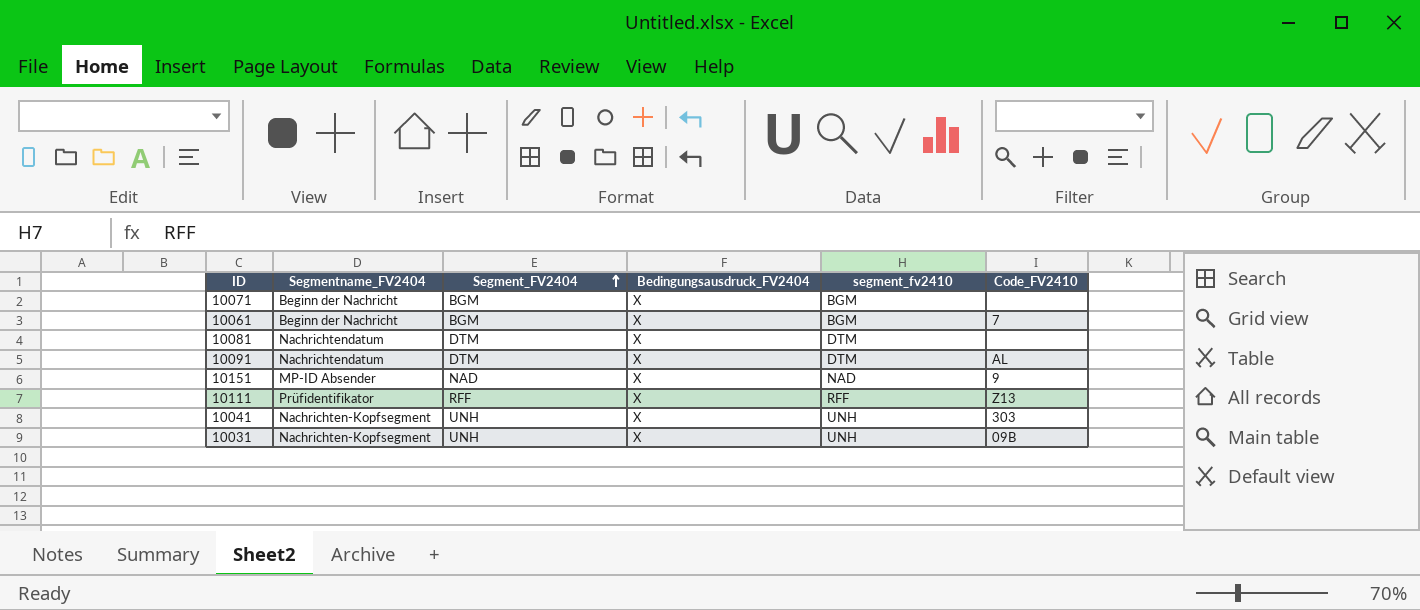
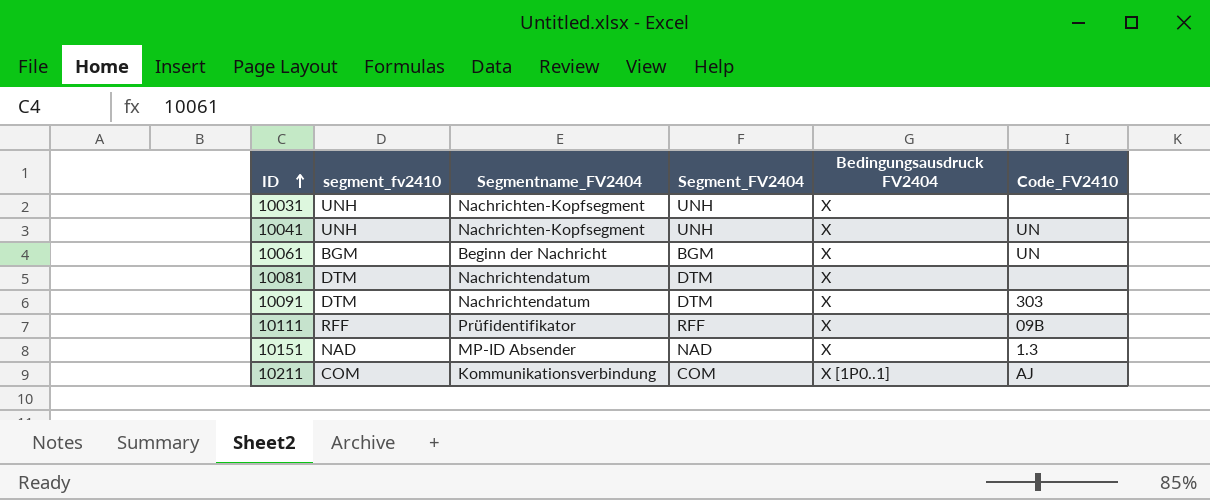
row order: Segment_FV2404 ascending -> ID ascending
column segment_fv2410 | position: 5 -> 2
column name: Bedingungsausdruck_FV2404 -> Bedingungsausdruck FV2404
row 10071: Beginn der Nachricht | BGM | X | BGM | none -> none
10031 | Code_FV2410: 09B -> none
10041 | Code_FV2410: 303 -> UN
10061 | Code_FV2410: 7 -> UN
10091 | Code_FV2410: AL -> 303
10111 | Code_FV2410: Z13 -> 09B
10151 | Code_FV2410: 9 -> 1.3
row 10211: none -> COM | Kommunikationsverbindung | COM | X [1P0..1] | AJ

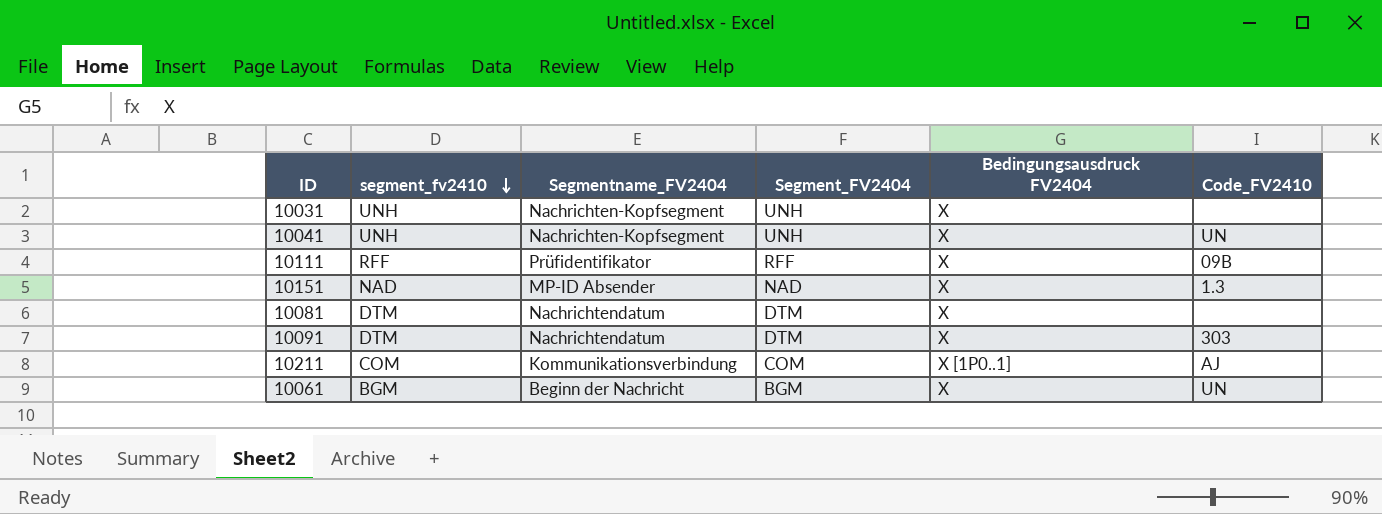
row order: ID ascending -> segment_fv2410 descending

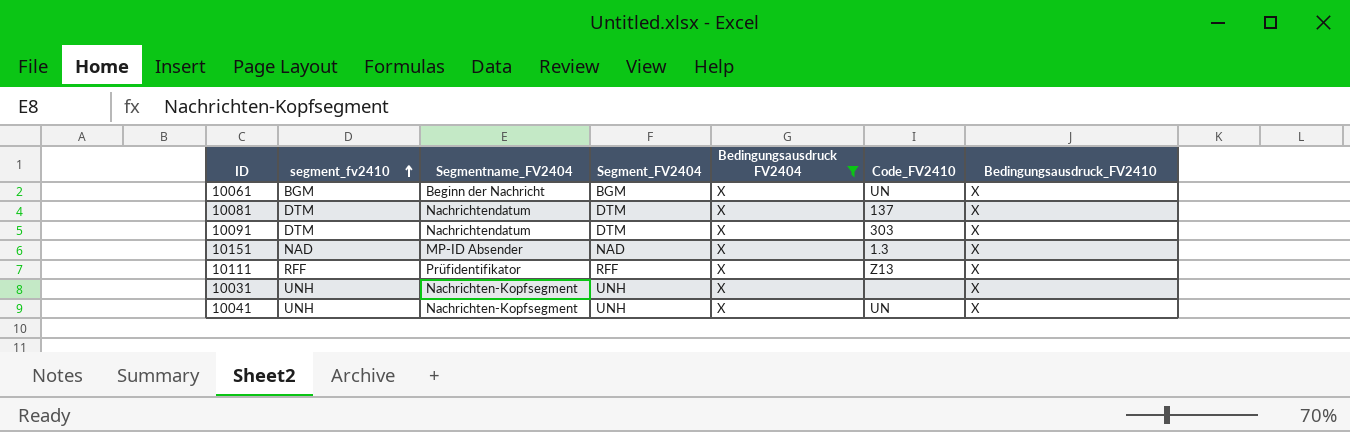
filter: none -> Bedingungsausdruck FV2404 = X
row order: segment_fv2410 descending -> segment_fv2410 ascending
column Bedingungsausdruck_FV2410 | position: none -> 7
10081 | Code_FV2410: none -> 137
10111 | Code_FV2410: 09B -> Z13

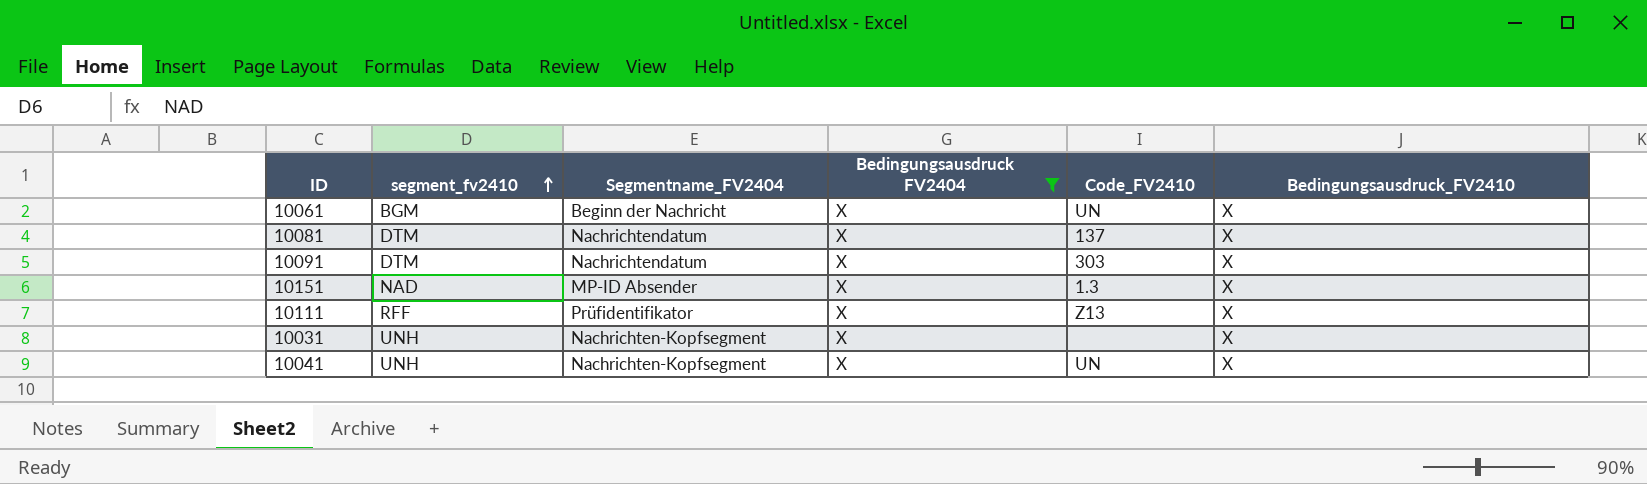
column Segment_FV2404 | position: 4 -> none

